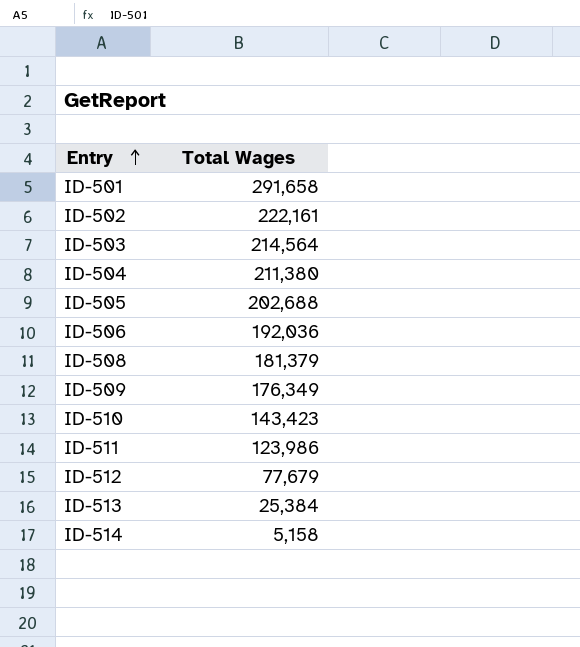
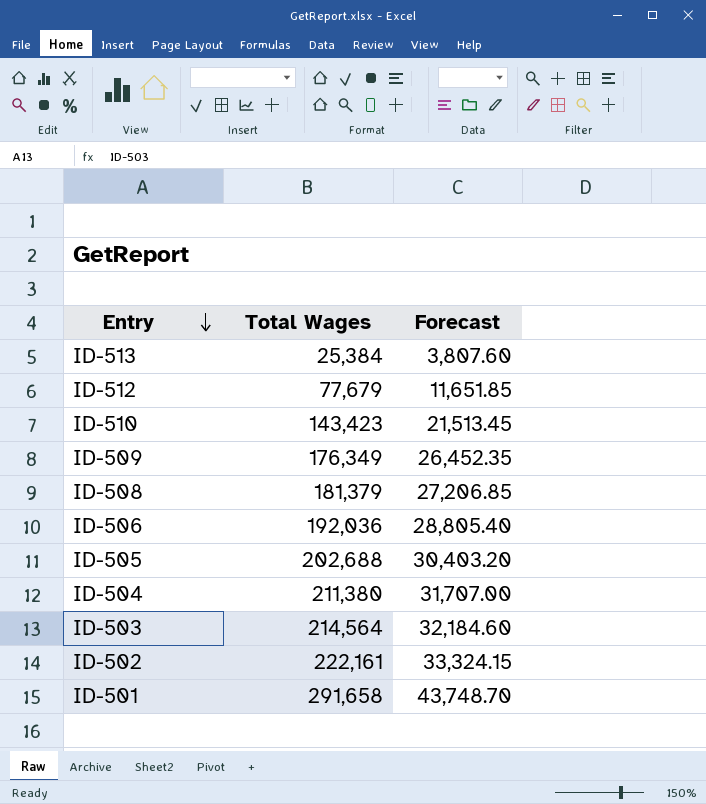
row order: Entry ascending -> Entry descending
column Forecast | formula: none -> [Total Wages] * 0.15
row ID-511: 123,986 -> none
row ID-514: 5,158 -> none

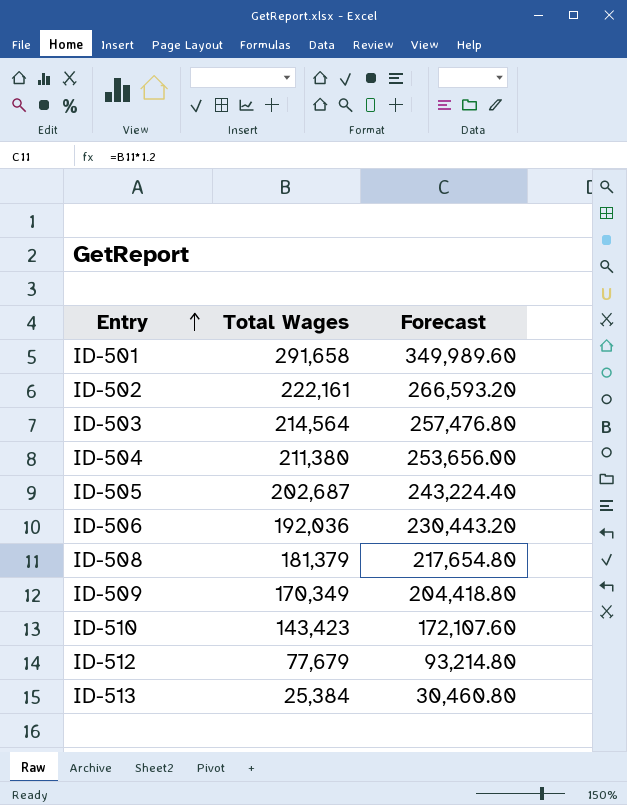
row order: Entry descending -> Entry ascending
column Forecast | formula: [Total Wages] * 0.15 -> [Total Wages] * 1.2
ID-505 | Total Wages: 202,688 -> 202,687
ID-509 | Total Wages: 176,349 -> 170,349

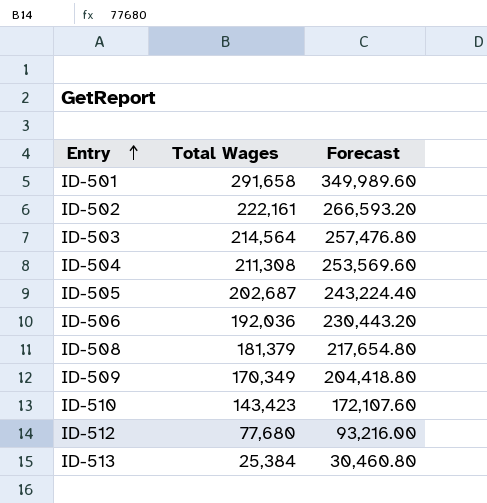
ID-504 | Total Wages: 211,380 -> 211,308
ID-504 | Forecast: 253,656.00 -> 253,569.60
ID-512 | Total Wages: 77,679 -> 77,680
ID-512 | Forecast: 93,214.80 -> 93,216.00

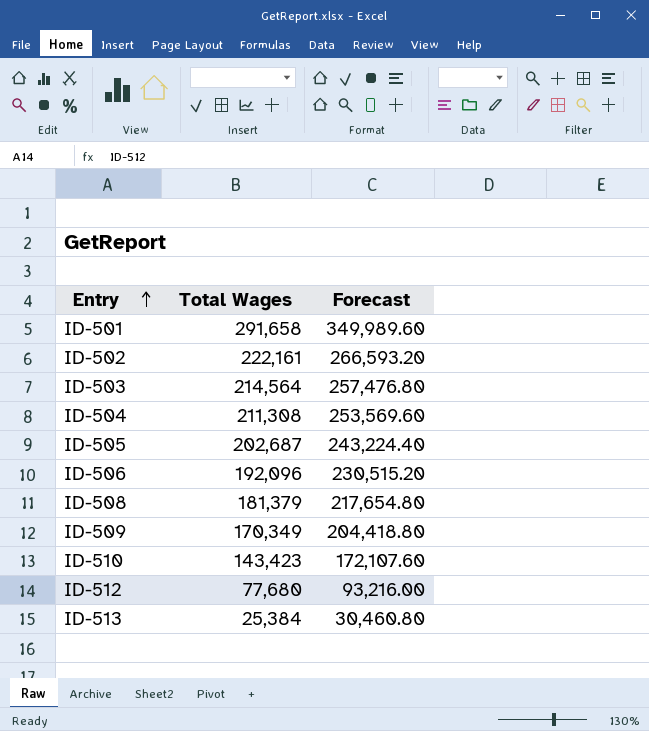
ID-506 | Total Wages: 192,036 -> 192,096
ID-506 | Forecast: 230,443.20 -> 230,515.20

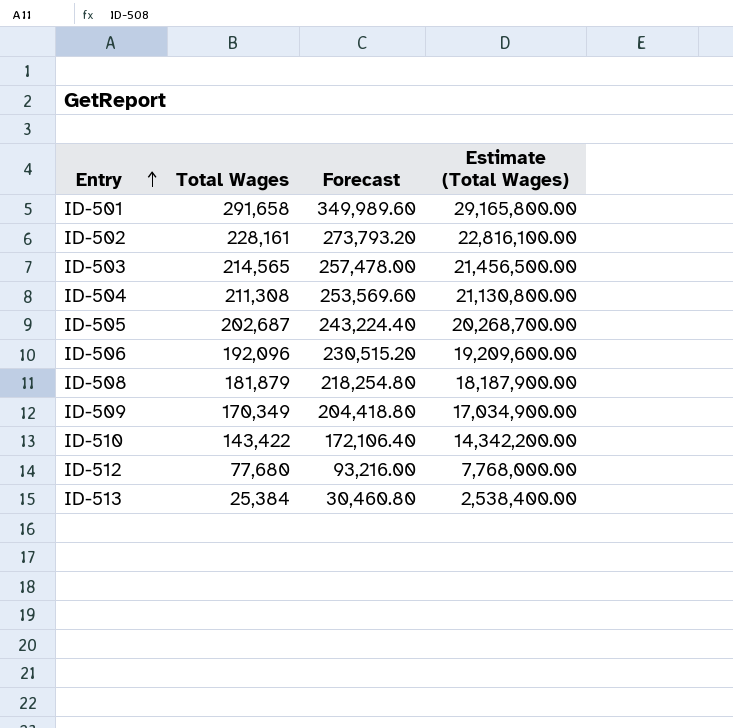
column Estimate (Total Wages) | formula: none -> [Total Wages] * 100
ID-502 | Total Wages: 222,161 -> 228,161
ID-502 | Forecast: 266,593.20 -> 273,793.20
ID-503 | Total Wages: 214,564 -> 214,565
ID-503 | Forecast: 257,476.80 -> 257,478.00
ID-508 | Total Wages: 181,379 -> 181,879
ID-508 | Forecast: 217,654.80 -> 218,254.80
ID-510 | Total Wages: 143,423 -> 143,422
ID-510 | Forecast: 172,107.60 -> 172,106.40

